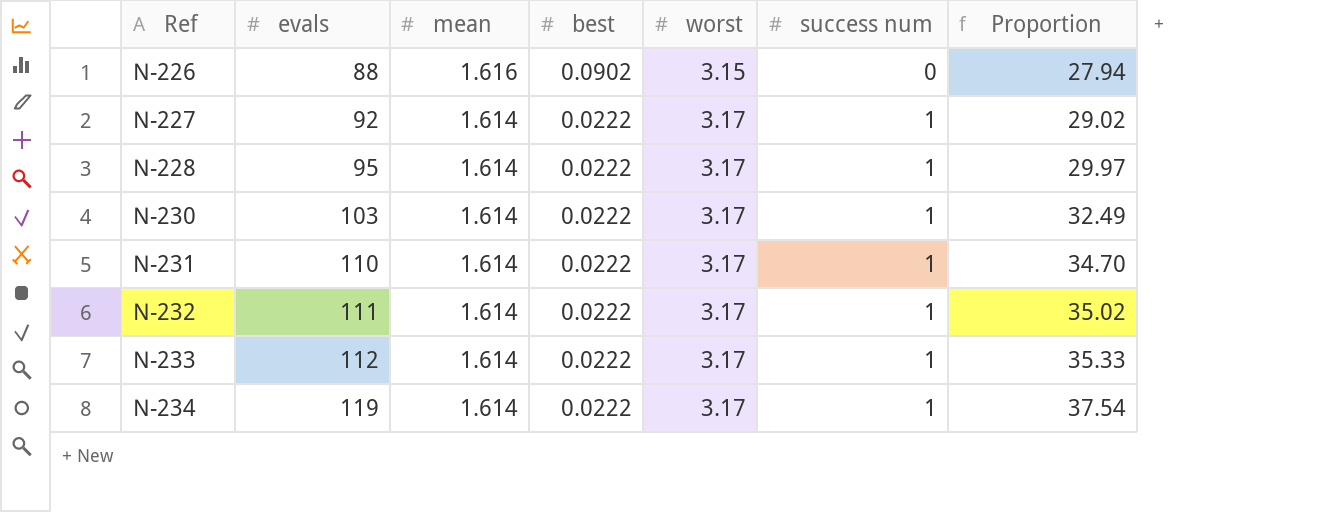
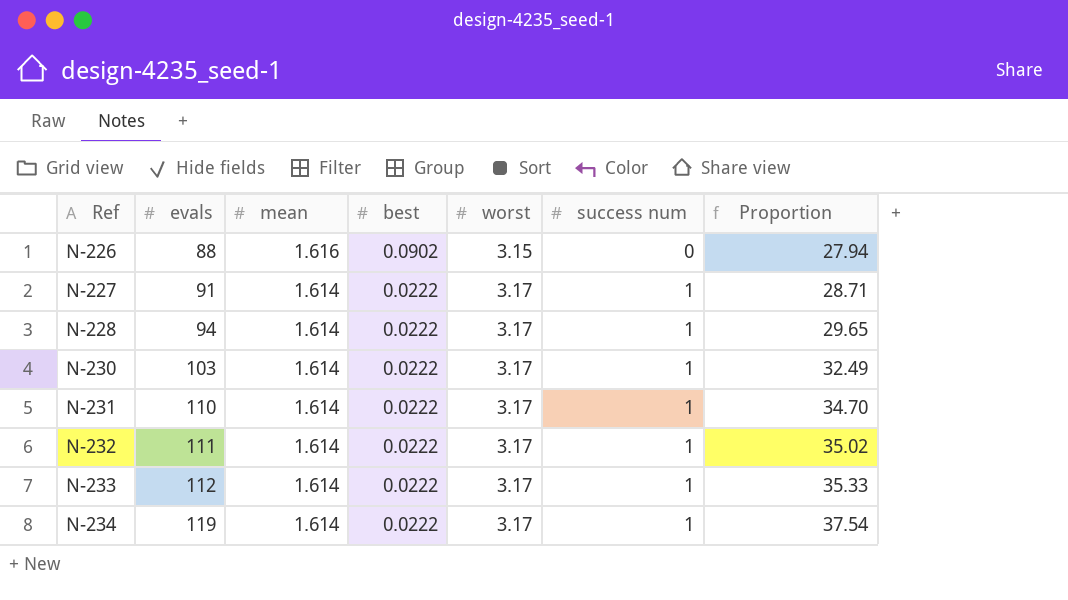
N-227 | evals: 92 -> 91
N-227 | Proportion: 29.02 -> 28.71
N-228 | evals: 95 -> 94
N-228 | Proportion: 29.97 -> 29.65

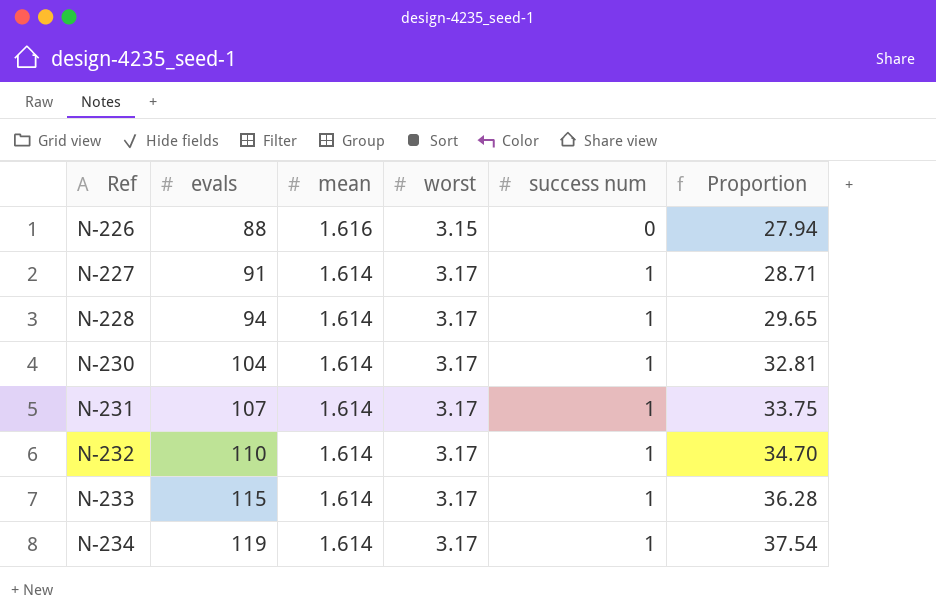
column best | position: 4 -> none
N-230 | evals: 103 -> 104
N-230 | Proportion: 32.49 -> 32.81
N-231 | evals: 110 -> 107
N-231 | Proportion: 34.70 -> 33.75
N-232 | evals: 111 -> 110
N-232 | Proportion: 35.02 -> 34.70
N-233 | evals: 112 -> 115
N-233 | Proportion: 35.33 -> 36.28

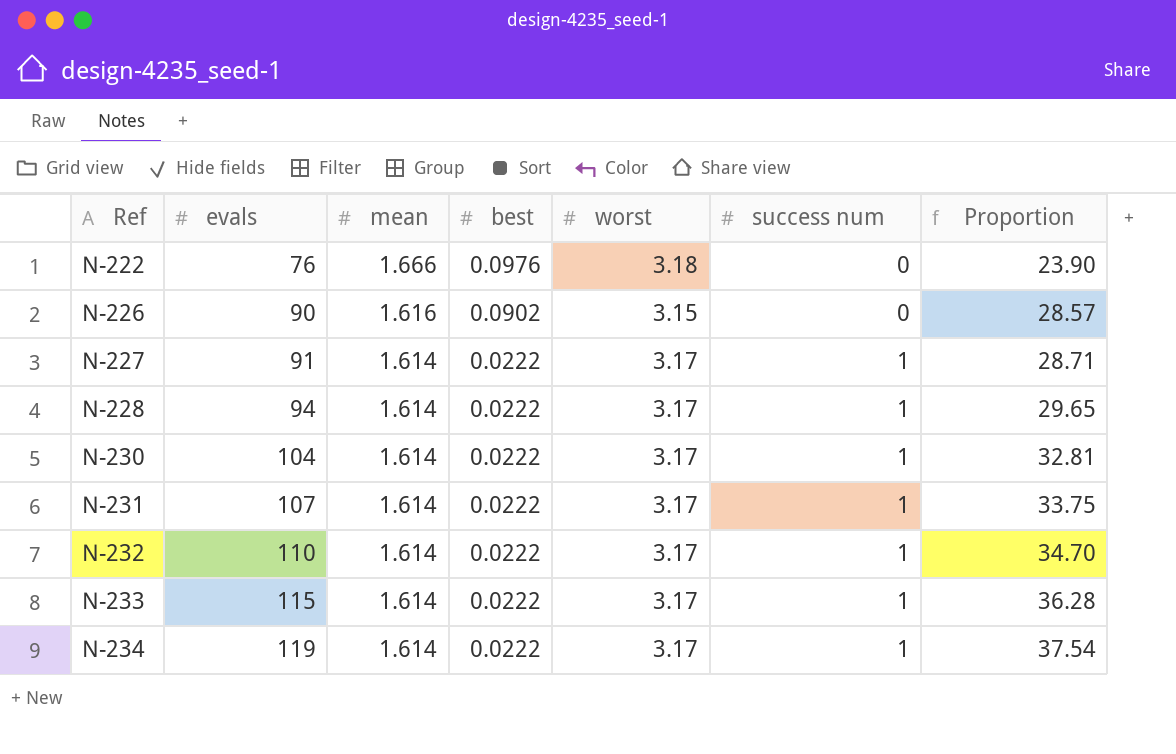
column best | position: none -> 4
row N-222: none -> 76 | 1.666 | 0.0976 | 3.18 | 0 | 23.90
N-226 | evals: 88 -> 90
N-226 | Proportion: 27.94 -> 28.57

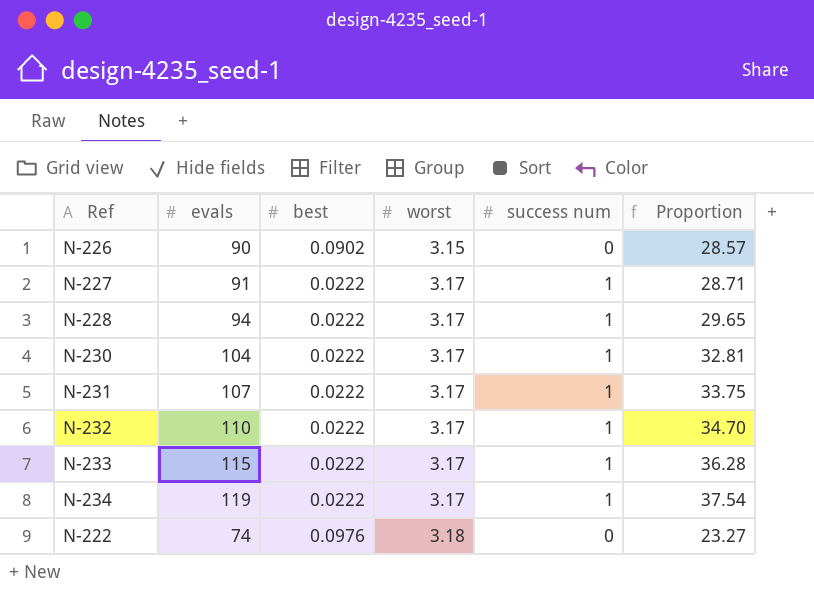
row order: Ref ascending -> worst ascending
column mean | position: 3 -> none
N-222 | evals: 76 -> 74
N-222 | Proportion: 23.90 -> 23.27

